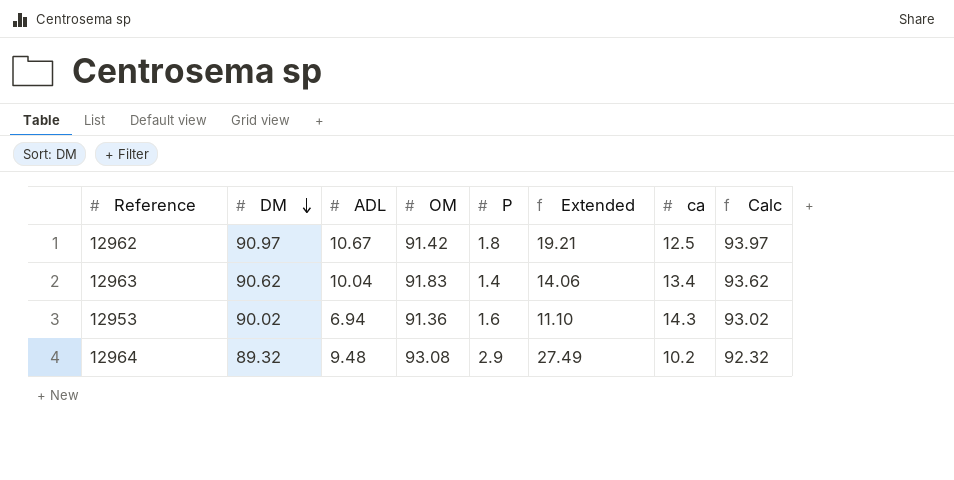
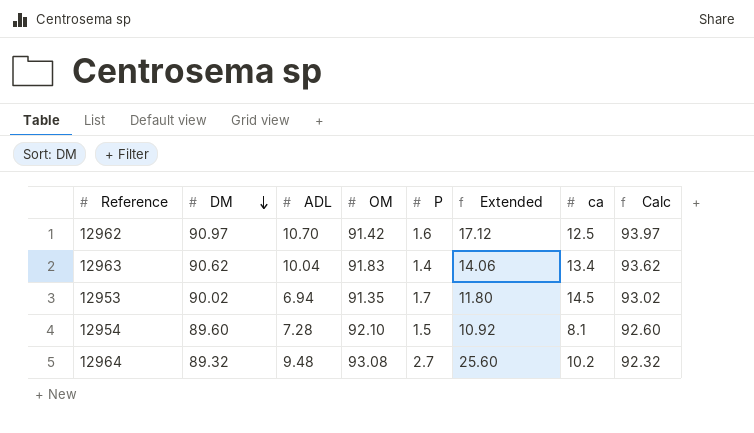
12962 | ADL: 10.67 -> 10.70
12962 | P: 1.8 -> 1.6
12962 | Extended: 19.21 -> 17.12
12953 | OM: 91.36 -> 91.35
12953 | P: 1.6 -> 1.7
12953 | Extended: 11.10 -> 11.80
12953 | ca: 14.3 -> 14.5
row 12954: none -> 89.60 | 7.28 | 92.10 | 1.5 | 10.92 | 8.1 | 92.60
12964 | P: 2.9 -> 2.7
12964 | Extended: 27.49 -> 25.60

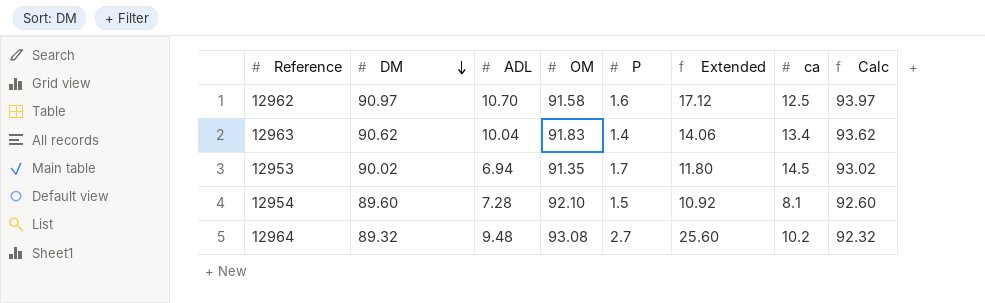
12962 | OM: 91.42 -> 91.58

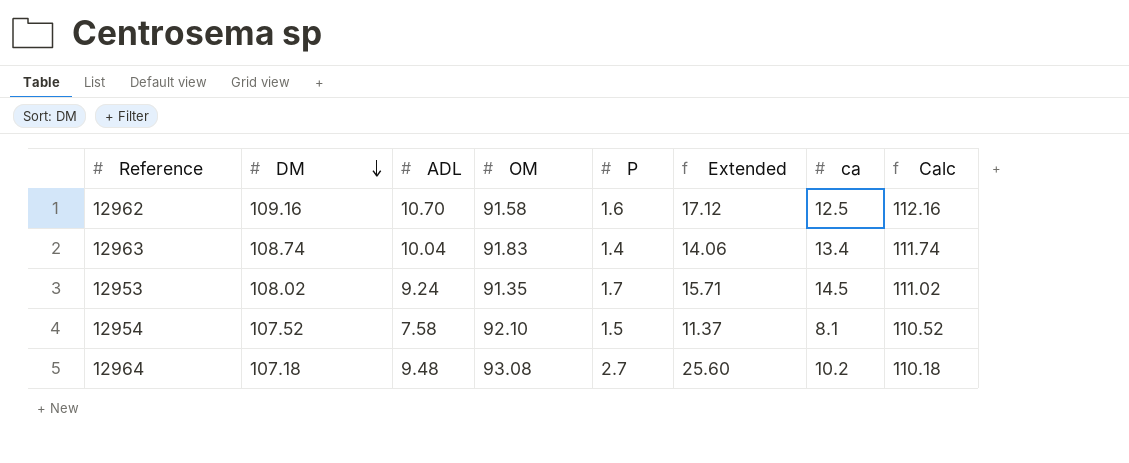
12962 | DM: 90.97 -> 109.16
12962 | Calc: 93.97 -> 112.16
12963 | DM: 90.62 -> 108.74
12963 | Calc: 93.62 -> 111.74
12953 | DM: 90.02 -> 108.02
12953 | ADL: 6.94 -> 9.24
12953 | Extended: 11.80 -> 15.71
12953 | Calc: 93.02 -> 111.02
12954 | DM: 89.60 -> 107.52
12954 | ADL: 7.28 -> 7.58
12954 | Extended: 10.92 -> 11.37
12954 | Calc: 92.60 -> 110.52
12964 | DM: 89.32 -> 107.18
12964 | Calc: 92.32 -> 110.18

